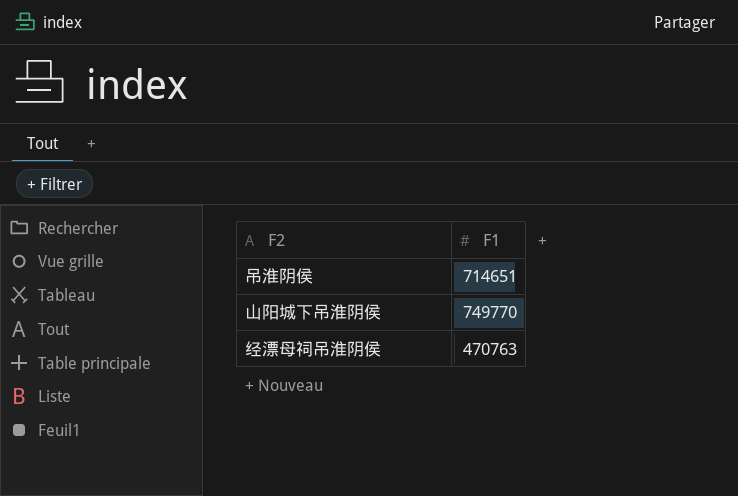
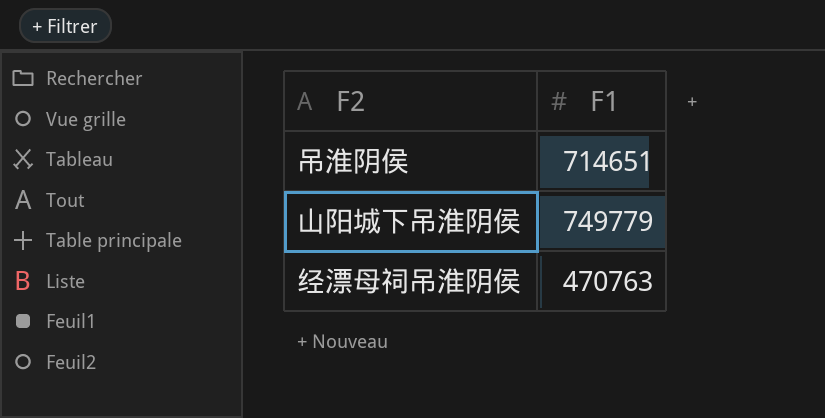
山阳城下吊淮阴侯 | F1: 749770 -> 749779

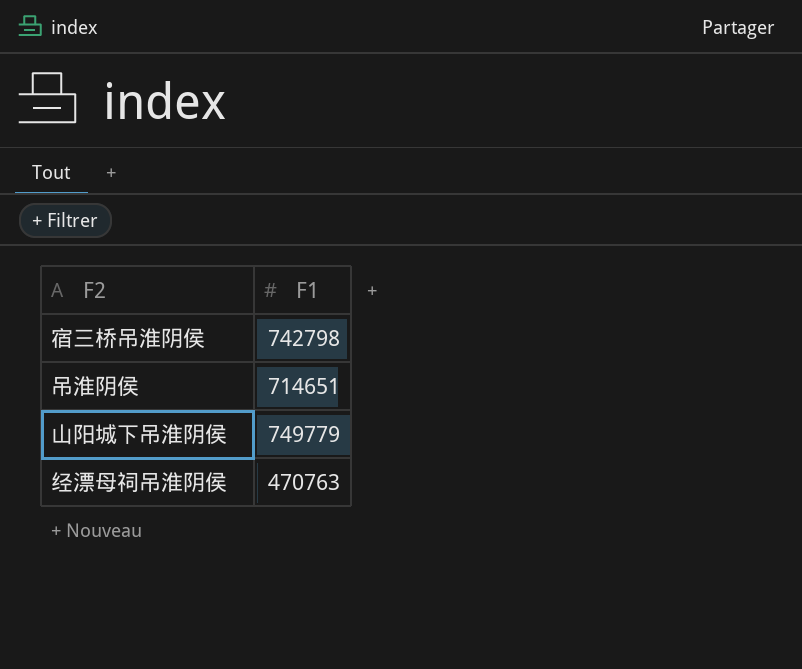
row 宿三桥吊淮阴侯: none -> 742798

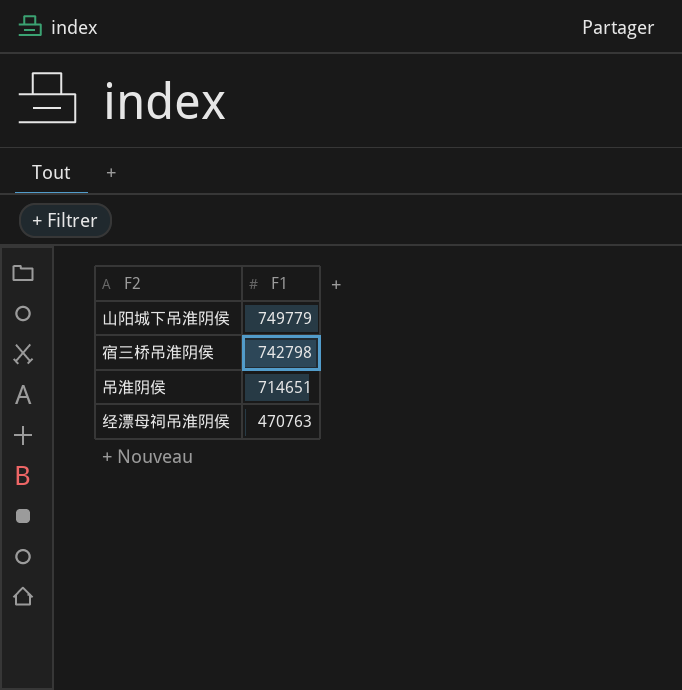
row order: none -> F1 descending

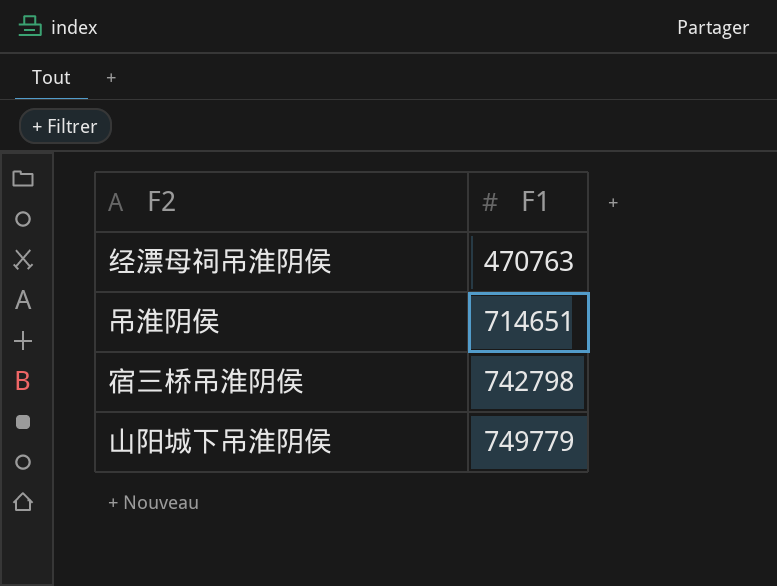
row order: F1 descending -> F1 ascending

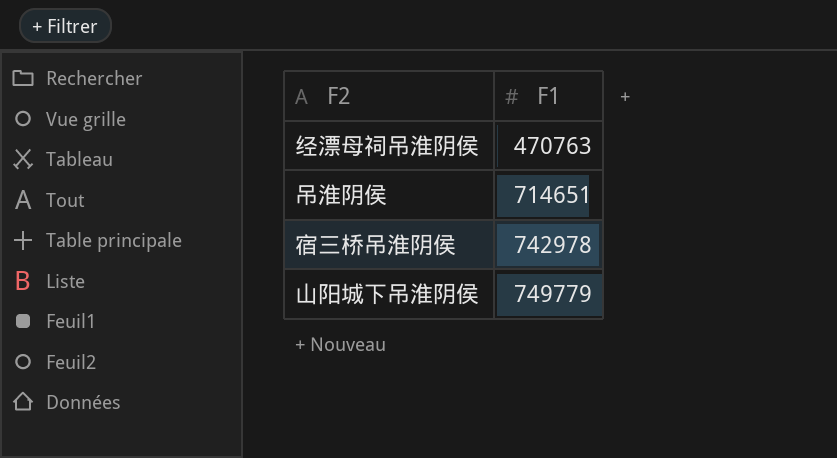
宿三桥吊淮阴侯 | F1: 742798 -> 742978

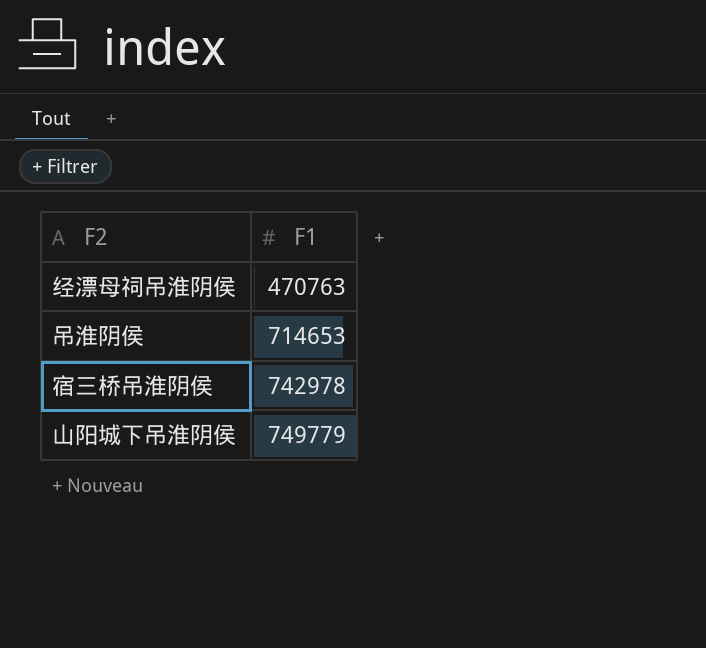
吊淮阴侯 | F1: 714651 -> 714653

